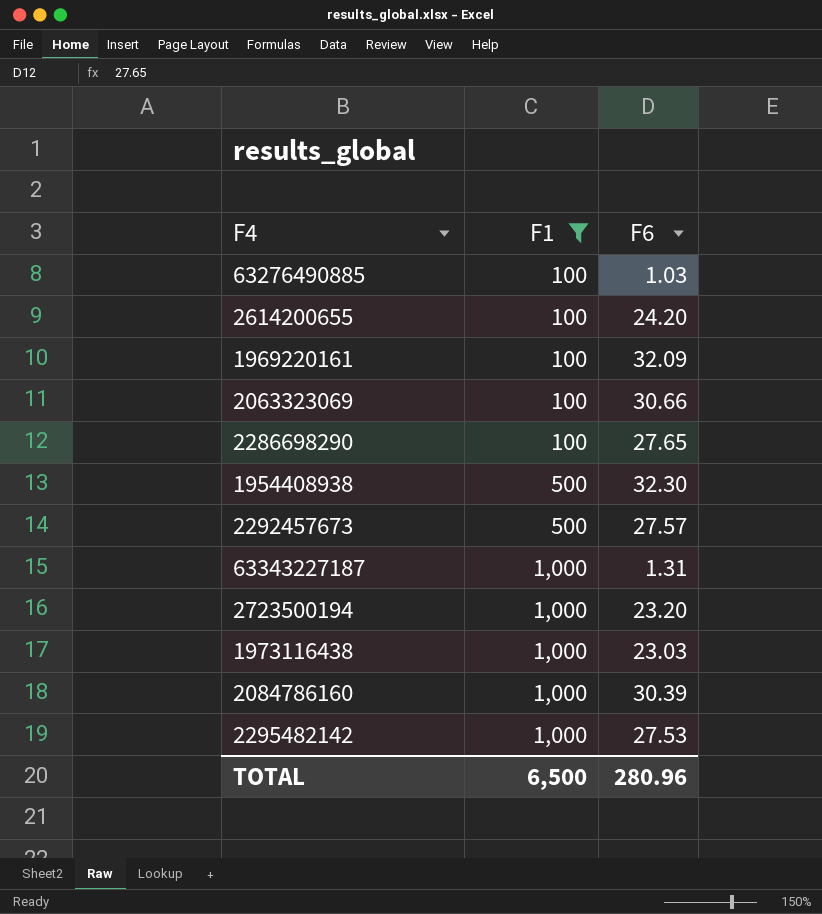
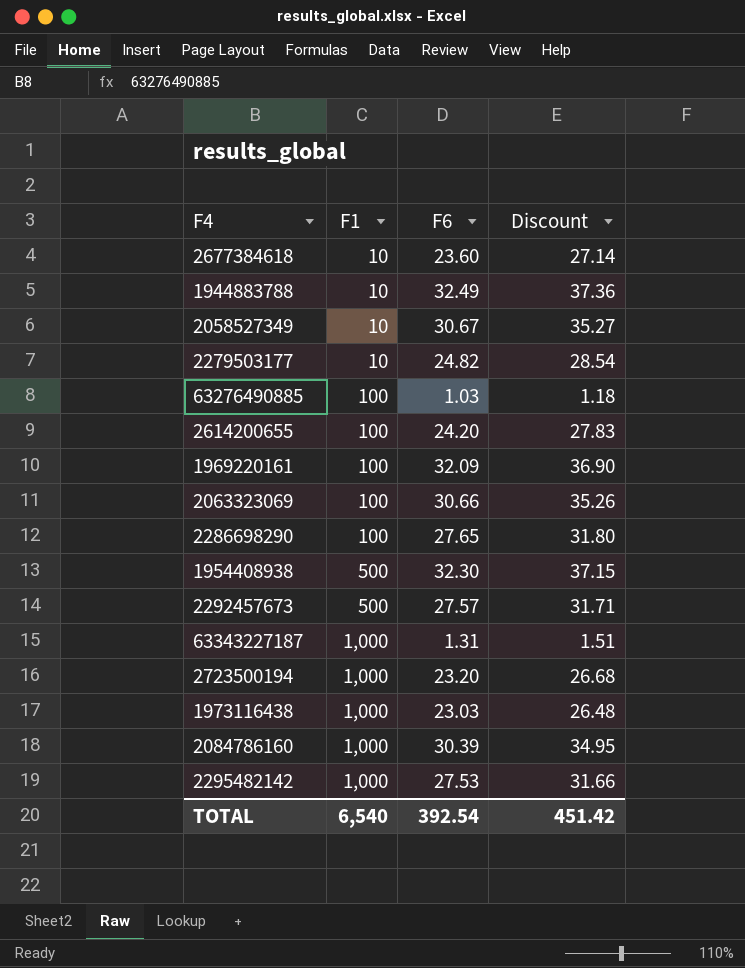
filter: F1 != 10 -> none
column Discount | formula: none -> [F6] * 1.15
TOTAL | F1: 6,500 -> 6,540
TOTAL | F6: 280.96 -> 392.54

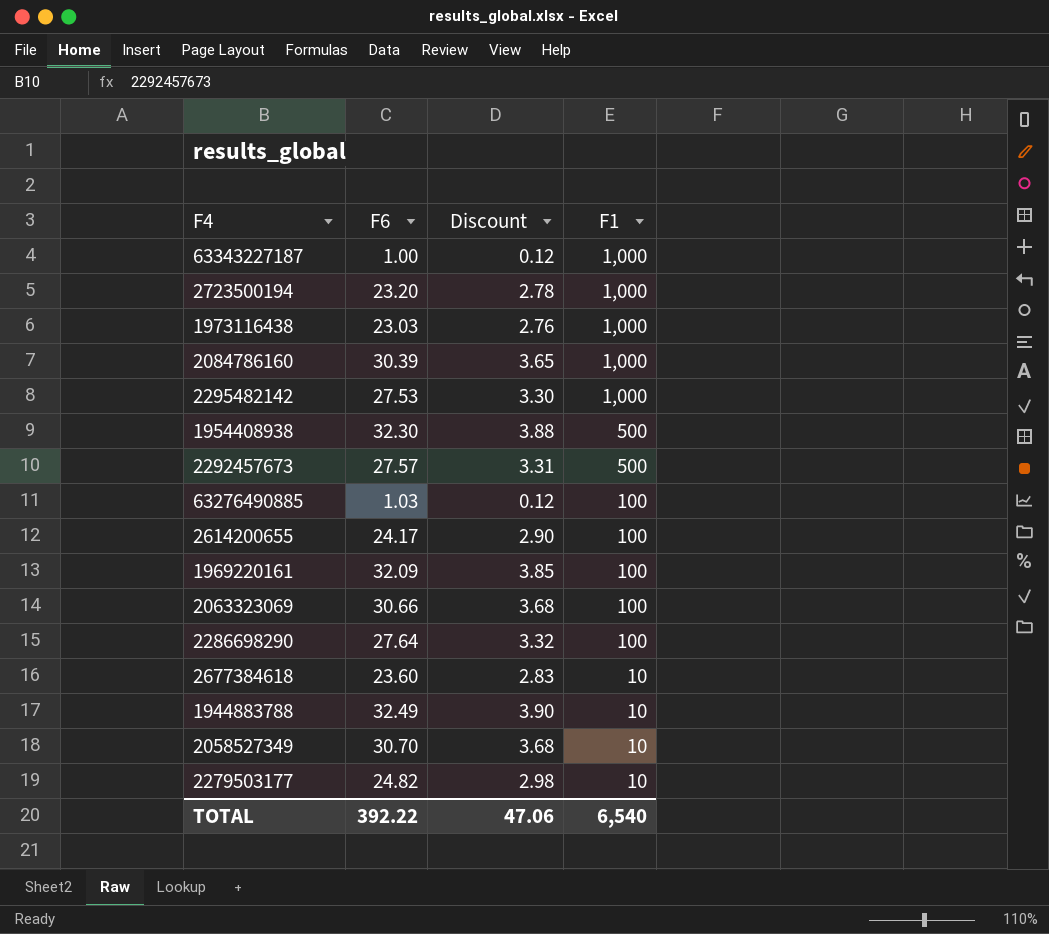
row order: F1 ascending -> F1 descending
column Discount | formula: [F6] * 1.15 -> [F6] * 0.12
column F1 | position: 2 -> 4
63343227187 | F6: 1.31 -> 1.00
2614200655 | F6: 24.20 -> 24.17
2286698290 | F6: 27.65 -> 27.64
2058527349 | F6: 30.67 -> 30.70
TOTAL | F6: 392.54 -> 392.22
TOTAL | Discount: 451.42 -> 47.06

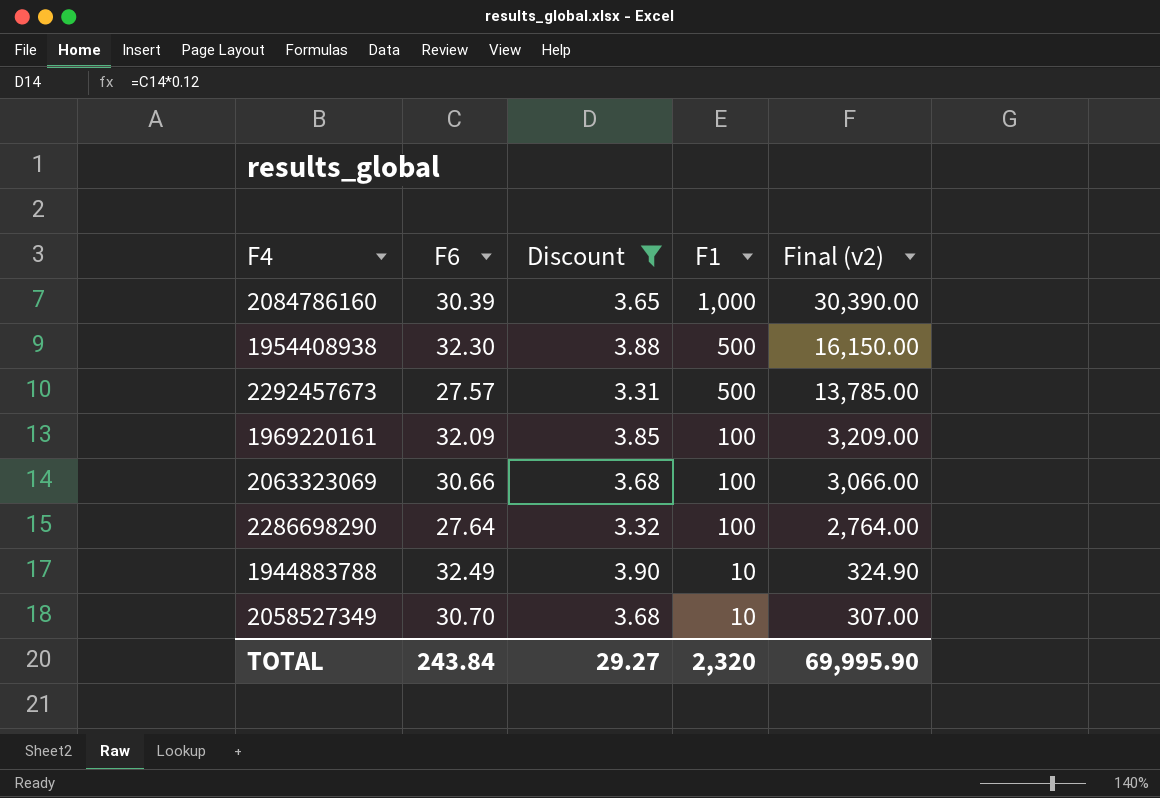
filter: none -> Discount >= 3.31
column Final (v2) | formula: none -> [F6] * [F1]
TOTAL | F6: 392.22 -> 243.84
TOTAL | Discount: 47.06 -> 29.27
TOTAL | F1: 6,540 -> 2,320

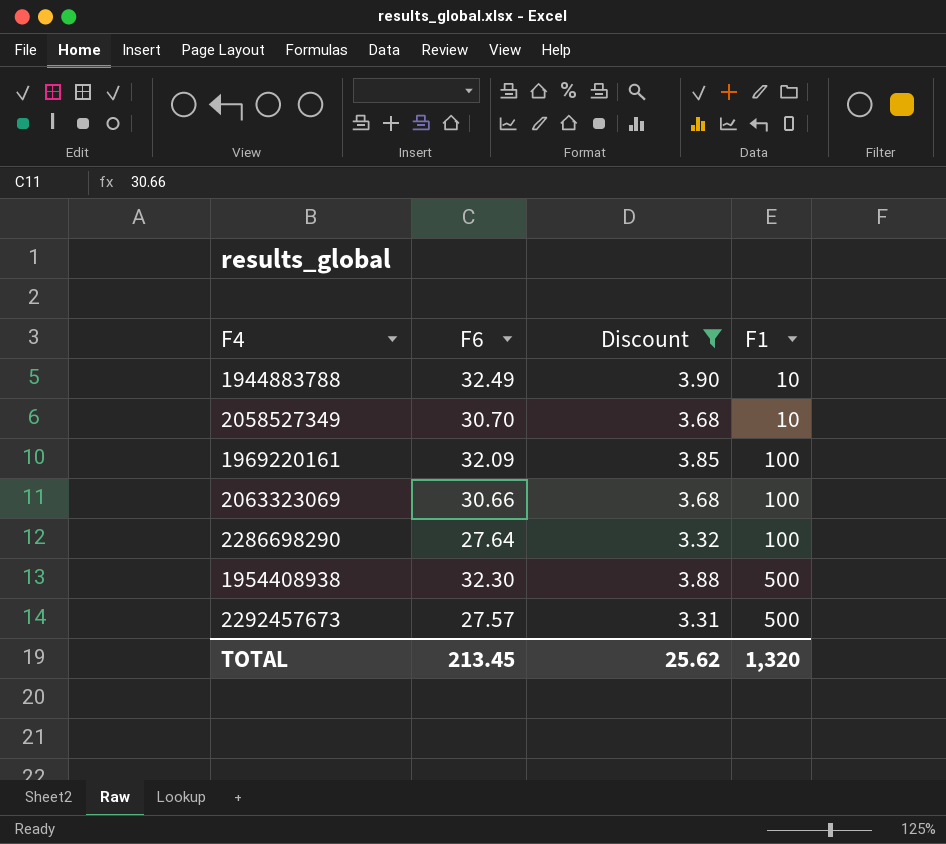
row order: F1 descending -> F1 ascending
column Final (v2) | formula: [F6] * [F1] -> none
row 2084786160: 30.39 | 3.65 | 1,000 | 30,390.00 -> none
TOTAL | F6: 243.84 -> 213.45
TOTAL | Discount: 29.27 -> 25.62
TOTAL | F1: 2,320 -> 1,320

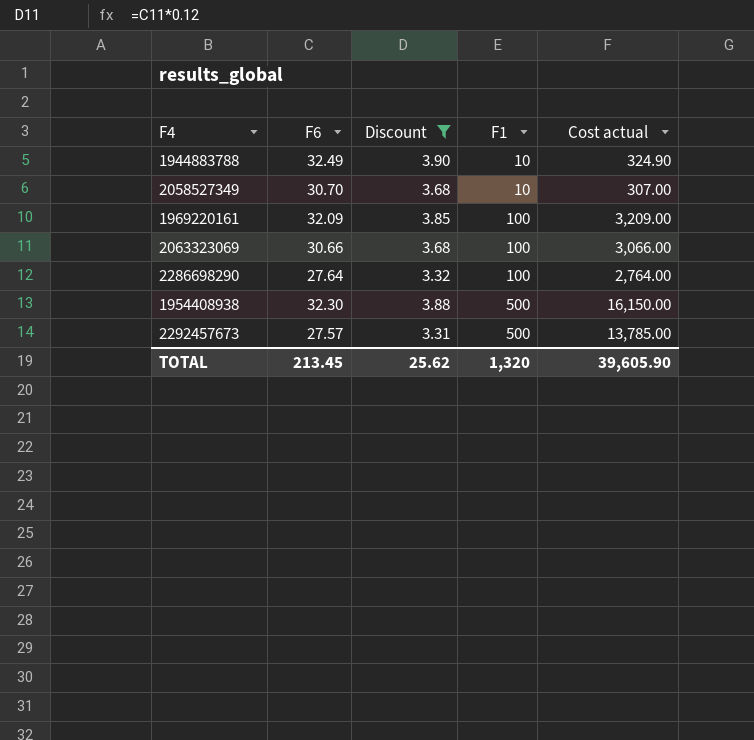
column Cost actual | formula: none -> [F6] * [F1]

